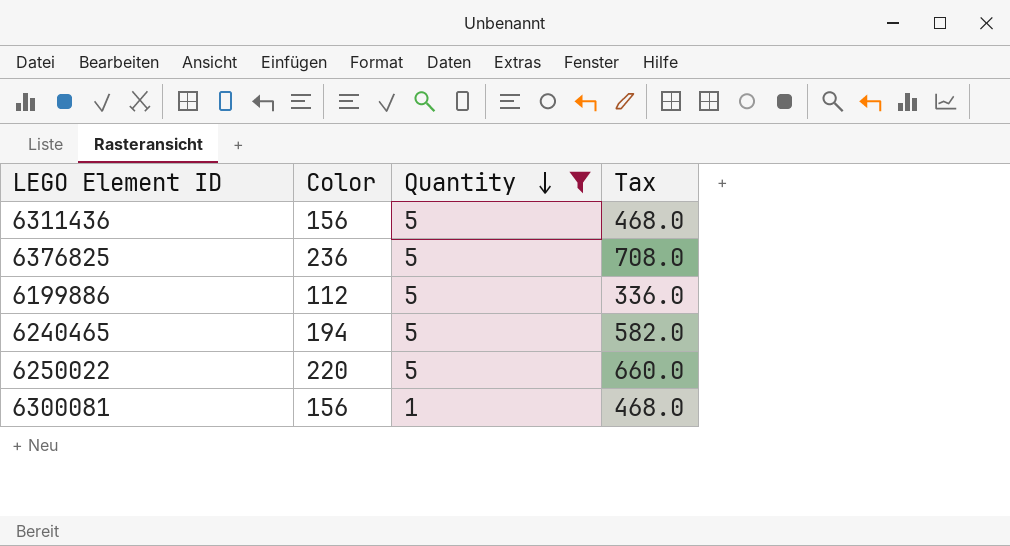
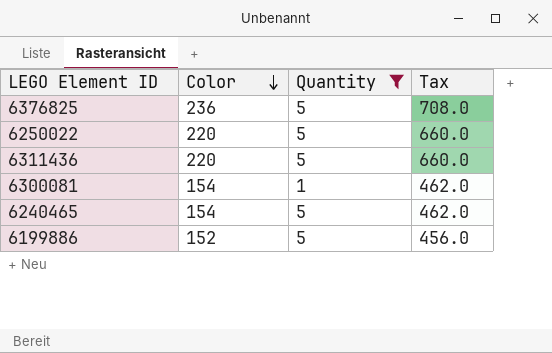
row order: Quantity descending -> Color descending
6311436 | Color: 156 -> 220
6311436 | Tax: 468.0 -> 660.0
6300081 | Color: 156 -> 154
6300081 | Tax: 468.0 -> 462.0
6240465 | Color: 194 -> 154
6240465 | Tax: 582.0 -> 462.0
6199886 | Color: 112 -> 152
6199886 | Tax: 336.0 -> 456.0

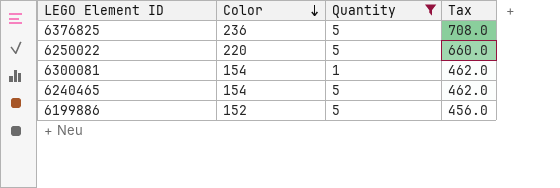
row 6311436: 220 | 5 | 660.0 -> none

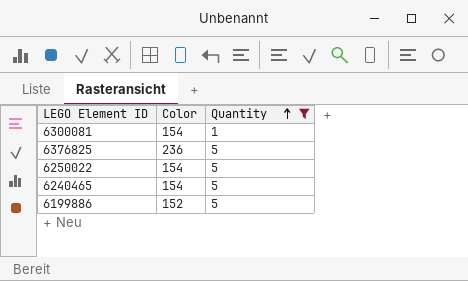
row order: Color descending -> Quantity ascending
column Tax | formula: [Color] * 3 -> none
6250022 | Color: 220 -> 154

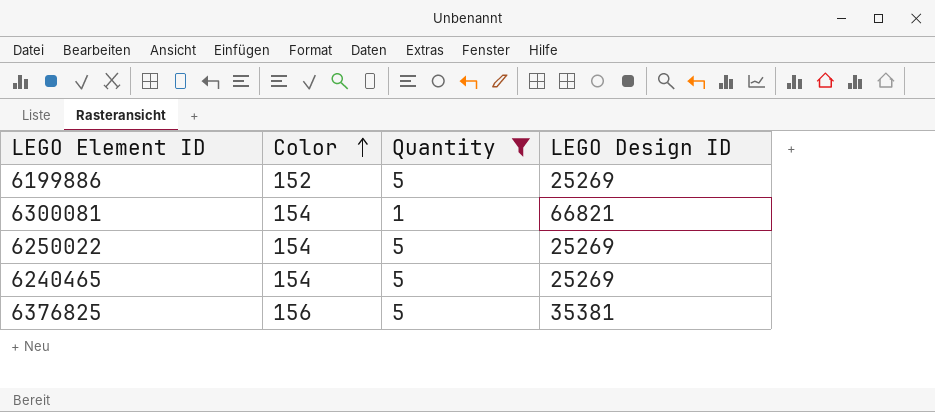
row order: Quantity ascending -> Color ascending
column LEGO Design ID | position: none -> 4
6376825 | Color: 236 -> 156

